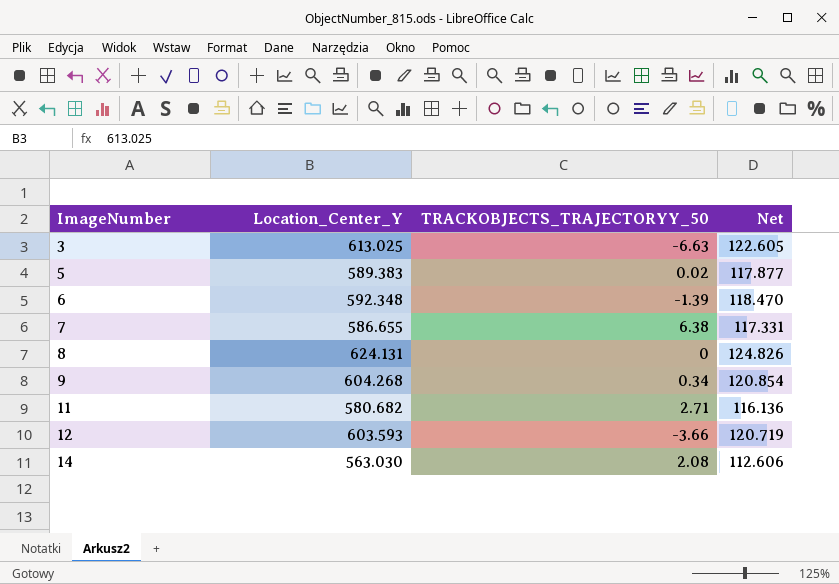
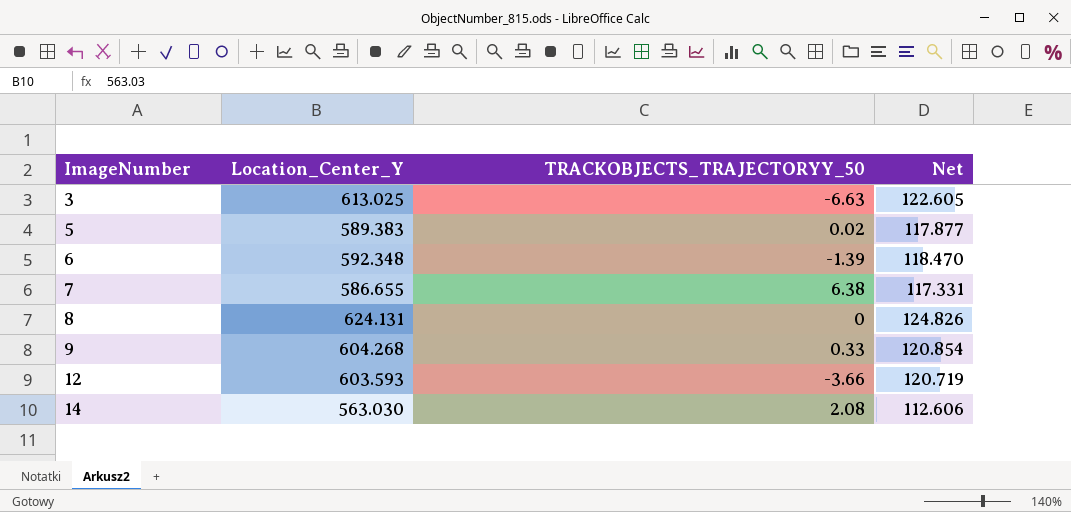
row 11: 580.682 | 2.71 | 116.136 -> none
9 | TRACKOBJECTS_TRAJECTORYY_50: 0.34 -> 0.33

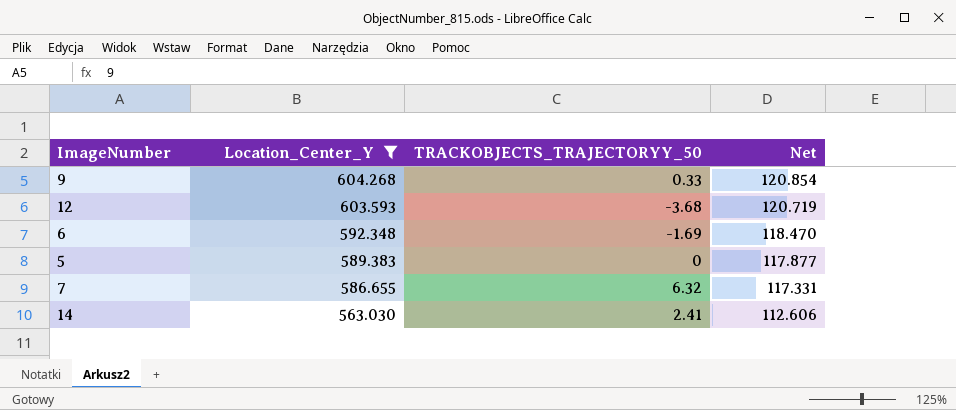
filter: none -> Location_Center_Y <= 604.268
row order: ImageNumber ascending -> Location_Center_Y descending
12 | TRACKOBJECTS_TRAJECTORYY_50: -3.66 -> -3.68
6 | TRACKOBJECTS_TRAJECTORYY_50: -1.39 -> -1.69
5 | TRACKOBJECTS_TRAJECTORYY_50: 0.02 -> 0
7 | TRACKOBJECTS_TRAJECTORYY_50: 6.38 -> 6.32
14 | TRACKOBJECTS_TRAJECTORYY_50: 2.08 -> 2.41

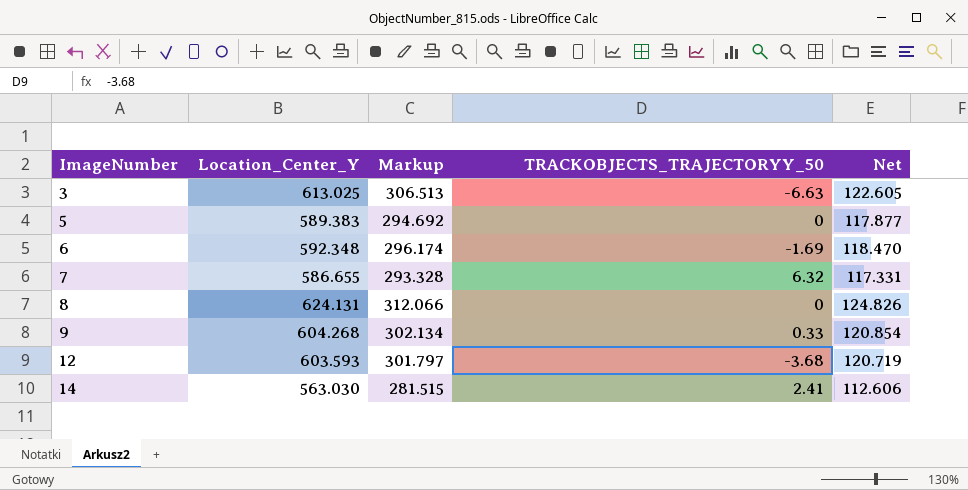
filter: Location_Center_Y <= 604.268 -> none
row order: Location_Center_Y descending -> ImageNumber ascending
column Markup | formula: none -> [Location_Center_Y] * 0.5

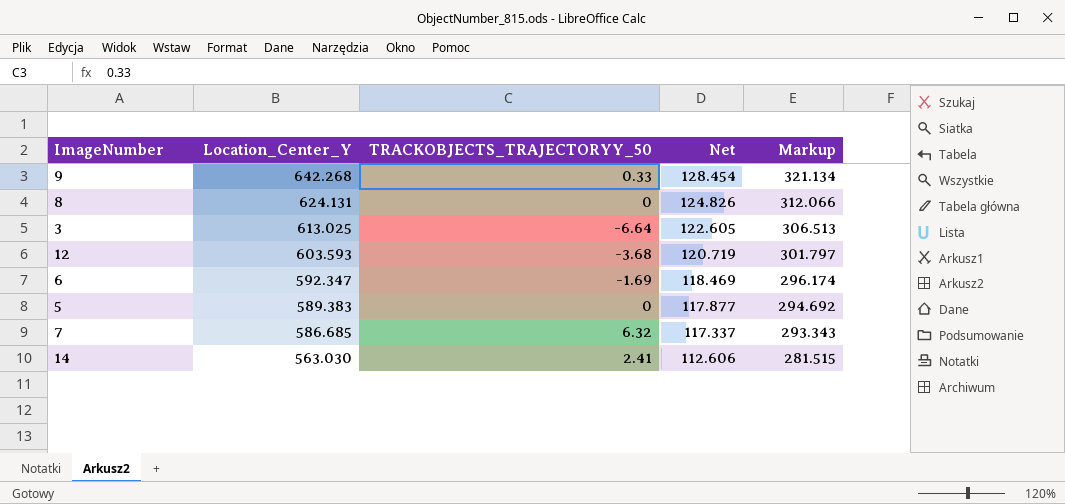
row order: ImageNumber ascending -> Location_Center_Y descending
column Markup | position: 3 -> 5
9 | Location_Center_Y: 604.268 -> 642.268
9 | Net: 120.854 -> 128.454
9 | Markup: 302.134 -> 321.134
3 | TRACKOBJECTS_TRAJECTORYY_50: -6.63 -> -6.64
6 | Location_Center_Y: 592.348 -> 592.347
6 | Net: 118.470 -> 118.469
7 | Location_Center_Y: 586.655 -> 586.685
7 | Net: 117.331 -> 117.337
7 | Markup: 293.328 -> 293.343

